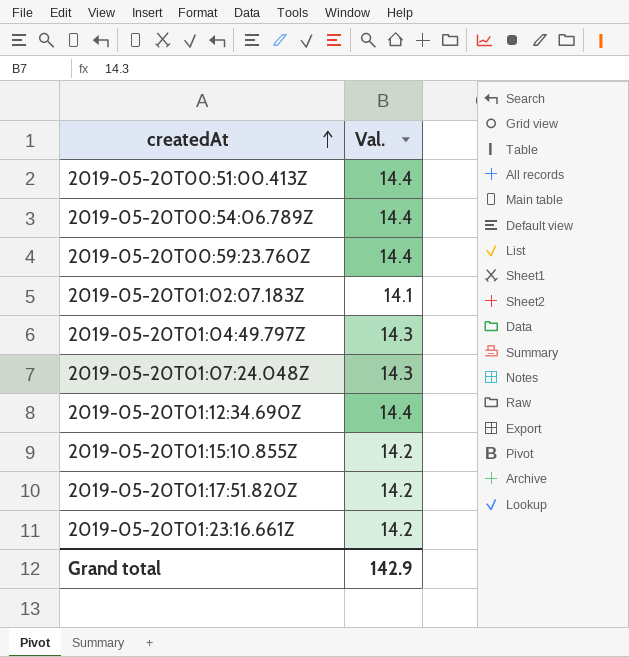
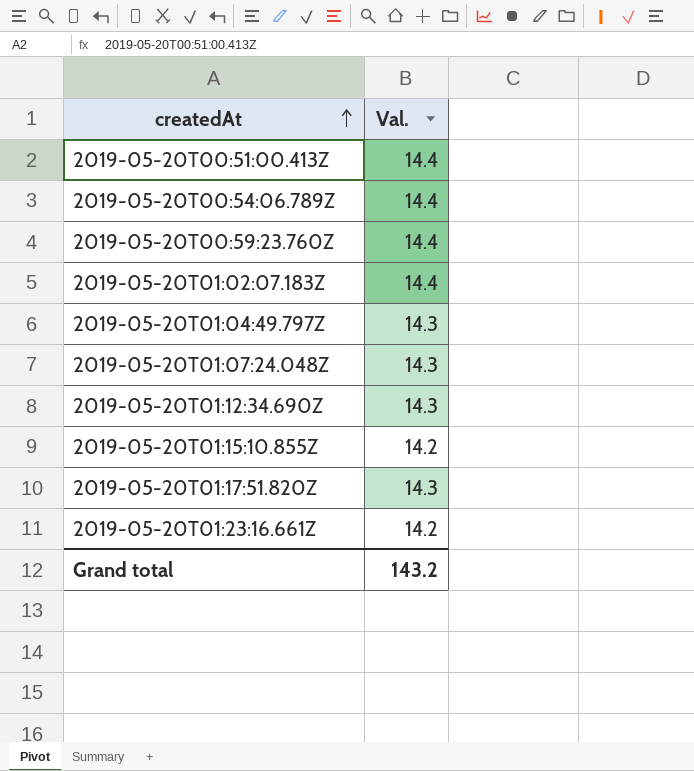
2019-05-20T01:02:07.183Z | Val.: 14.1 -> 14.4
2019-05-20T01:12:34.690Z | Val.: 14.4 -> 14.3
2019-05-20T01:17:51.820Z | Val.: 14.2 -> 14.3
Grand total | Val.: 142.9 -> 143.2

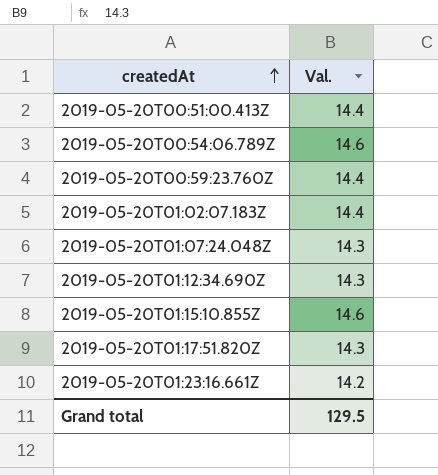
row 2019-05-20T01:04:49.797Z: 14.3 -> none
2019-05-20T00:54:06.789Z | Val.: 14.4 -> 14.6
2019-05-20T01:15:10.855Z | Val.: 14.2 -> 14.6
Grand total | Val.: 143.2 -> 129.5

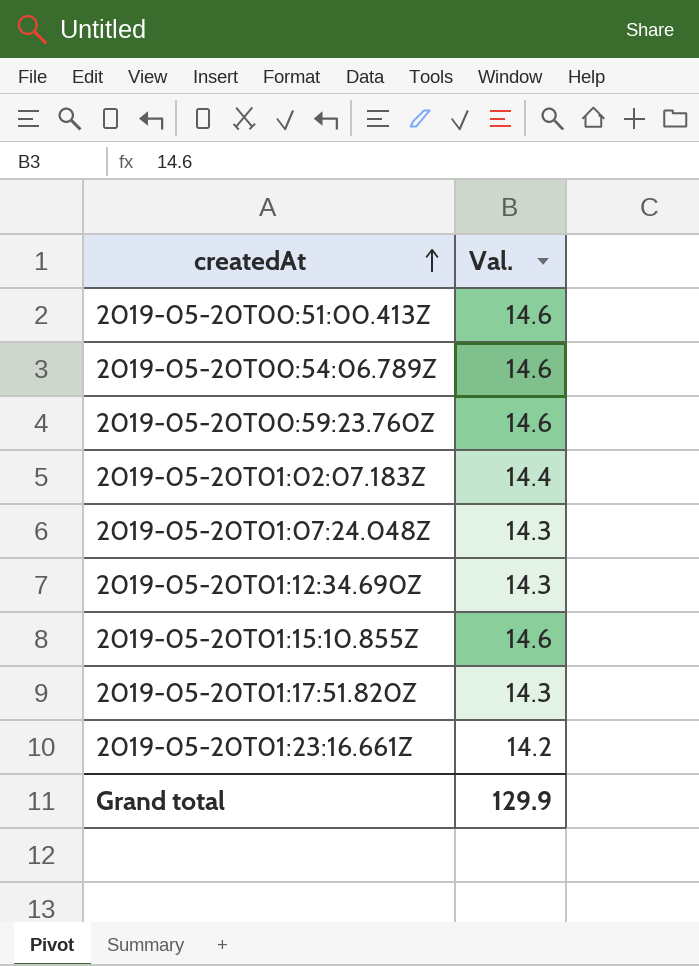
2019-05-20T00:51:00.413Z | Val.: 14.4 -> 14.6
2019-05-20T00:59:23.760Z | Val.: 14.4 -> 14.6
Grand total | Val.: 129.5 -> 129.9

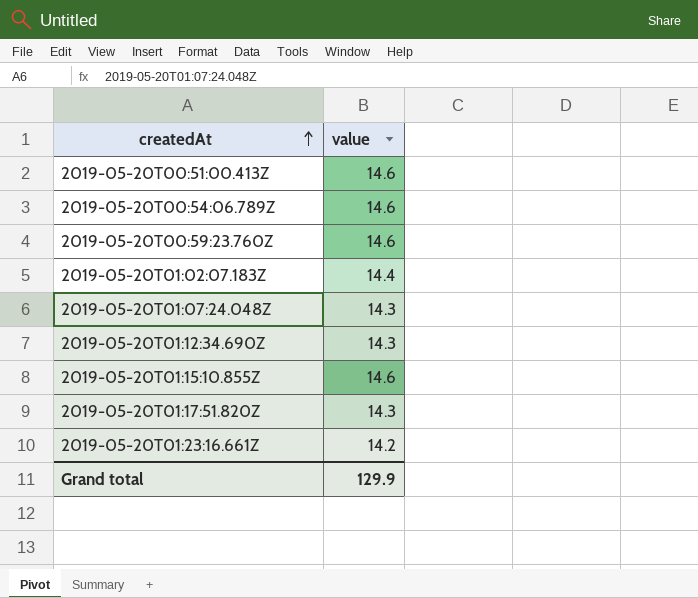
column name: Val. -> value

